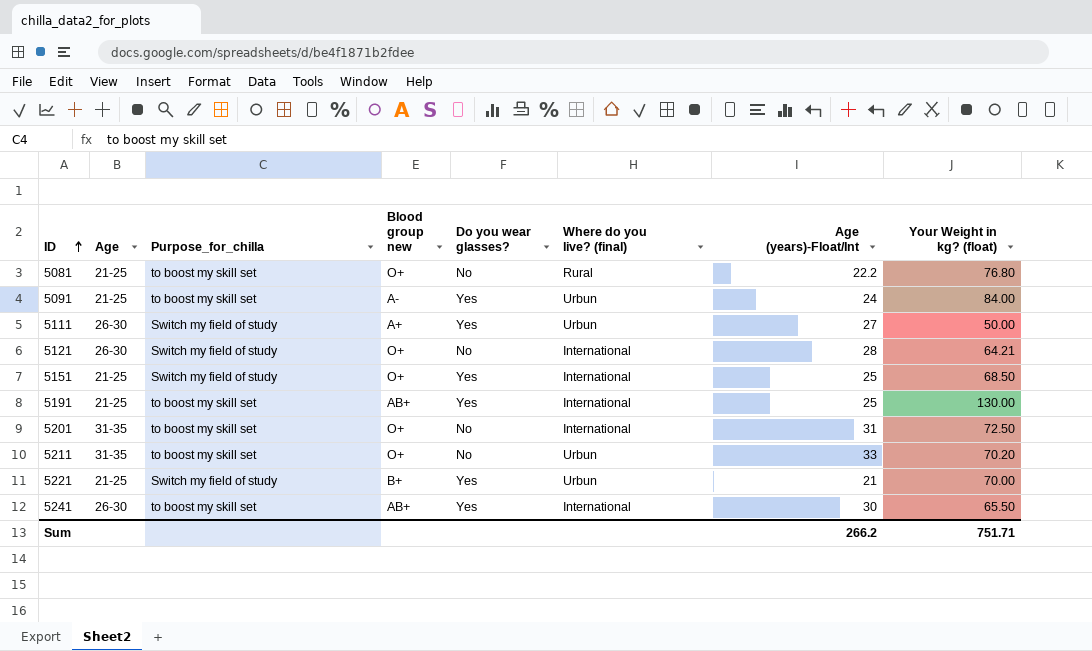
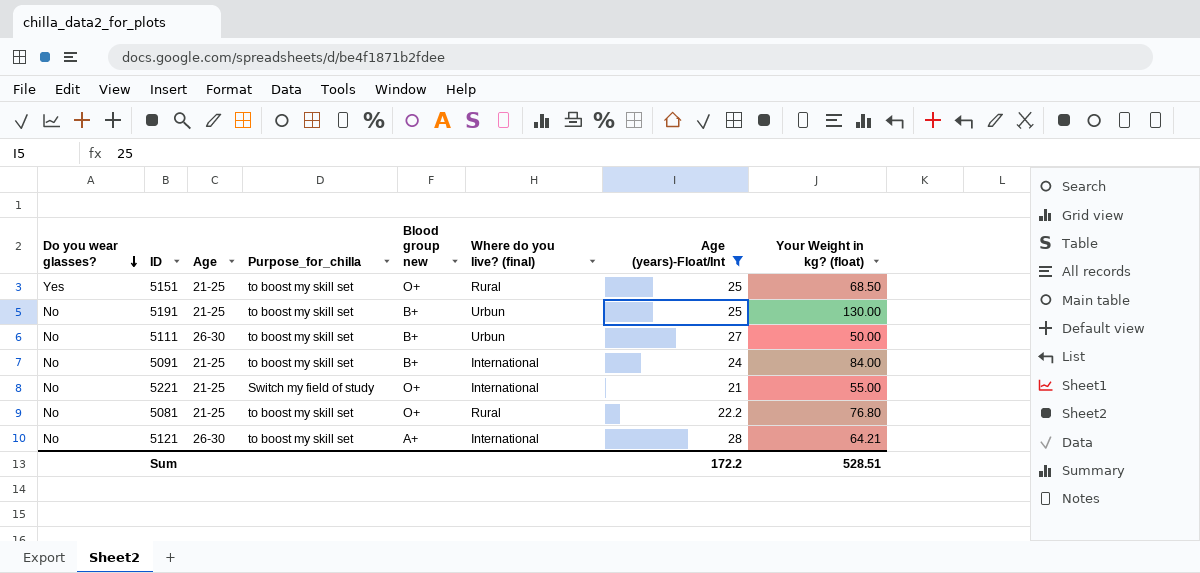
filter: none -> Age (years)-Float/Int <= 28
row order: ID ascending -> Do you wear glasses? descending
column Do you wear glasses? | position: 5 -> 1
5151 | Purpose_for_chilla: Switch my field of study -> to boost my skill set
5151 | Where do you live? (final): International -> Rural
5191 | Do you wear glasses?: Yes -> No
5191 | Blood group new: AB+ -> B+
5191 | Where do you live? (final): International -> Urbun
5111 | Do you wear glasses?: Yes -> No
5111 | Purpose_for_chilla: Switch my field of study -> to boost my skill set
5111 | Blood group new: A+ -> B+
5091 | Do you wear glasses?: Yes -> No
5091 | Blood group new: A- -> B+
5091 | Where do you live? (final): Urbun -> International
5221 | Do you wear glasses?: Yes -> No
5221 | Blood group new: B+ -> O+
5221 | Where do you live? (final): Urbun -> International
5221 | Your Weight in kg? (float): 70.00 -> 55.00
5121 | Purpose_for_chilla: Switch my field of study -> to boost my skill set
5121 | Blood group new: O+ -> A+
Sum | Age (years)-Float/Int: 266.2 -> 172.2
Sum | Your Weight in kg? (float): 751.71 -> 528.51

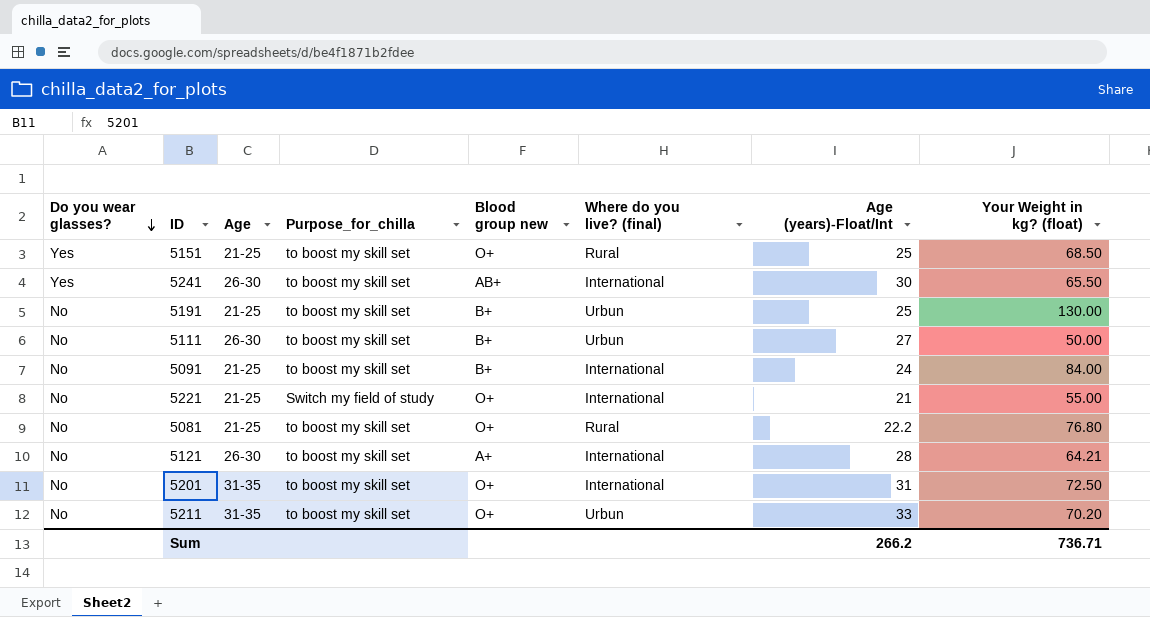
filter: Age (years)-Float/Int <= 28 -> none
Sum | Age (years)-Float/Int: 172.2 -> 266.2
Sum | Your Weight in kg? (float): 528.51 -> 736.71

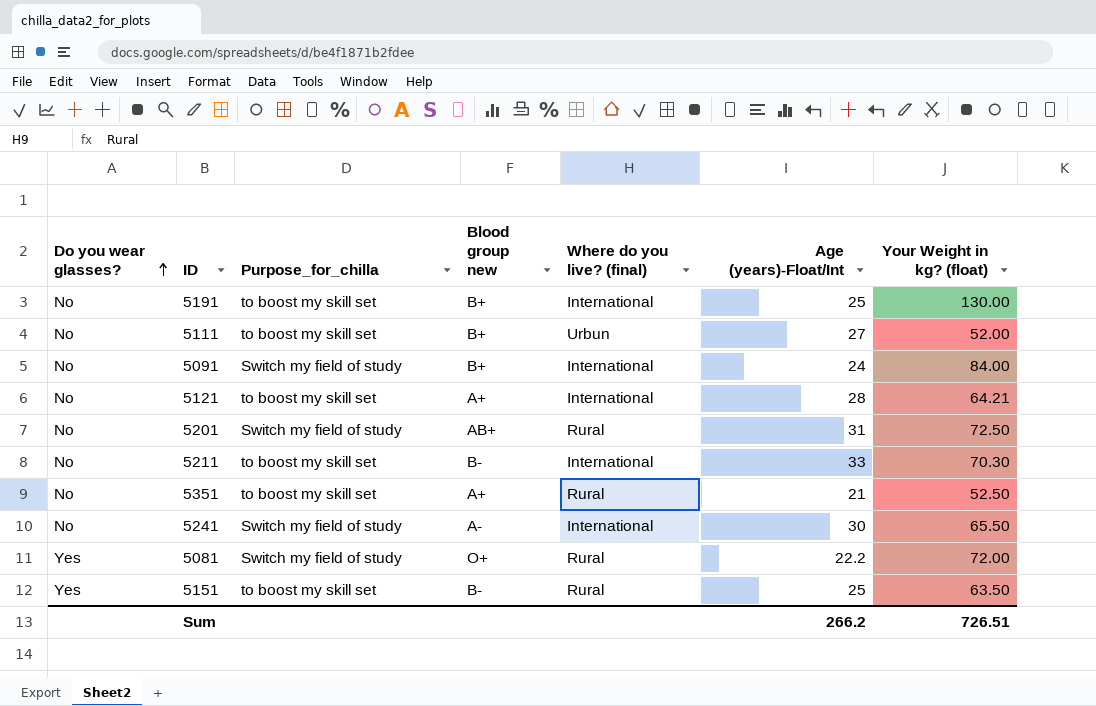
row order: Do you wear glasses? descending -> Do you wear glasses? ascending
column Age | position: 3 -> none
row 5221: No | 21-25 | Switch my field of study | O+ | International | 21 | 55.00 -> none
5191 | Where do you live? (final): Urbun -> International
5111 | Your Weight in kg? (float): 50.00 -> 52.00
5091 | Purpose_for_chilla: to boost my skill set -> Switch my field of study
5201 | Purpose_for_chilla: to boost my skill set -> Switch my field of study
5201 | Blood group new: O+ -> AB+
5201 | Where do you live? (final): International -> Rural
5211 | Blood group new: O+ -> B-
5211 | Where do you live? (final): Urbun -> International
5211 | Your Weight in kg? (float): 70.20 -> 70.30
row 5351: none -> No | to boost my skill set | A+ | Rural | 21 | 52.50
5241 | Do you wear glasses?: Yes -> No
5241 | Purpose_for_chilla: to boost my skill set -> Switch my field of study
5241 | Blood group new: AB+ -> A-
5081 | Do you wear glasses?: No -> Yes
5081 | Purpose_for_chilla: to boost my skill set -> Switch my field of study
5081 | Your Weight in kg? (float): 76.80 -> 72.00
5151 | Blood group new: O+ -> B-
5151 | Your Weight in kg? (float): 68.50 -> 63.50
Sum | Your Weight in kg? (float): 736.71 -> 726.51

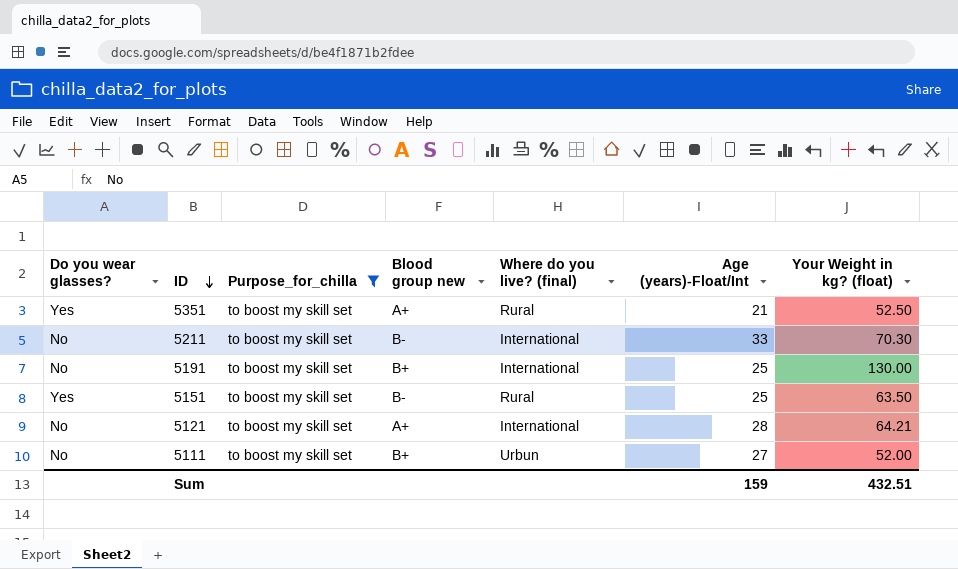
filter: none -> Purpose_for_chilla = to boost my skill set
row order: Do you wear glasses? ascending -> ID descending
5351 | Do you wear glasses?: No -> Yes
Sum | Age (years)-Float/Int: 266.2 -> 159
Sum | Your Weight in kg? (float): 726.51 -> 432.51

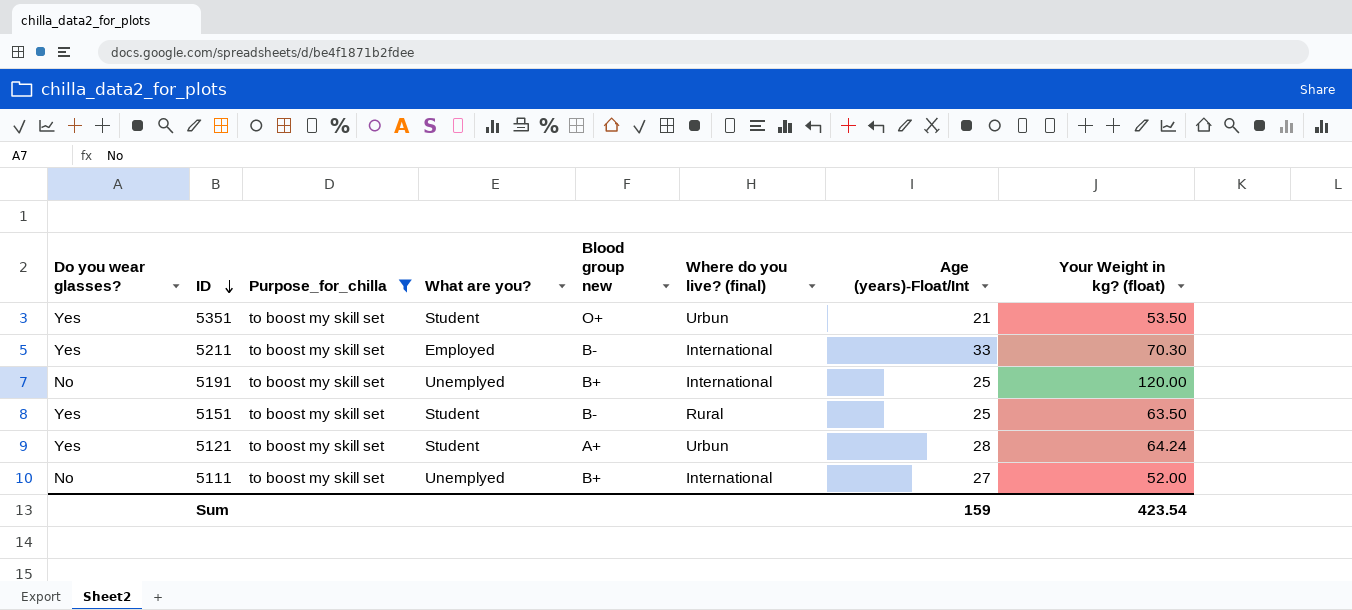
column What are you? | position: none -> 4
5351 | Blood group new: A+ -> O+
5351 | Where do you live? (final): Rural -> Urbun
5351 | Your Weight in kg? (float): 52.50 -> 53.50
5211 | Do you wear glasses?: No -> Yes
5191 | Your Weight in kg? (float): 130.00 -> 120.00
5121 | Do you wear glasses?: No -> Yes
5121 | Where do you live? (final): International -> Urbun
5121 | Your Weight in kg? (float): 64.21 -> 64.24
5111 | Where do you live? (final): Urbun -> International
Sum | Your Weight in kg? (float): 432.51 -> 423.54

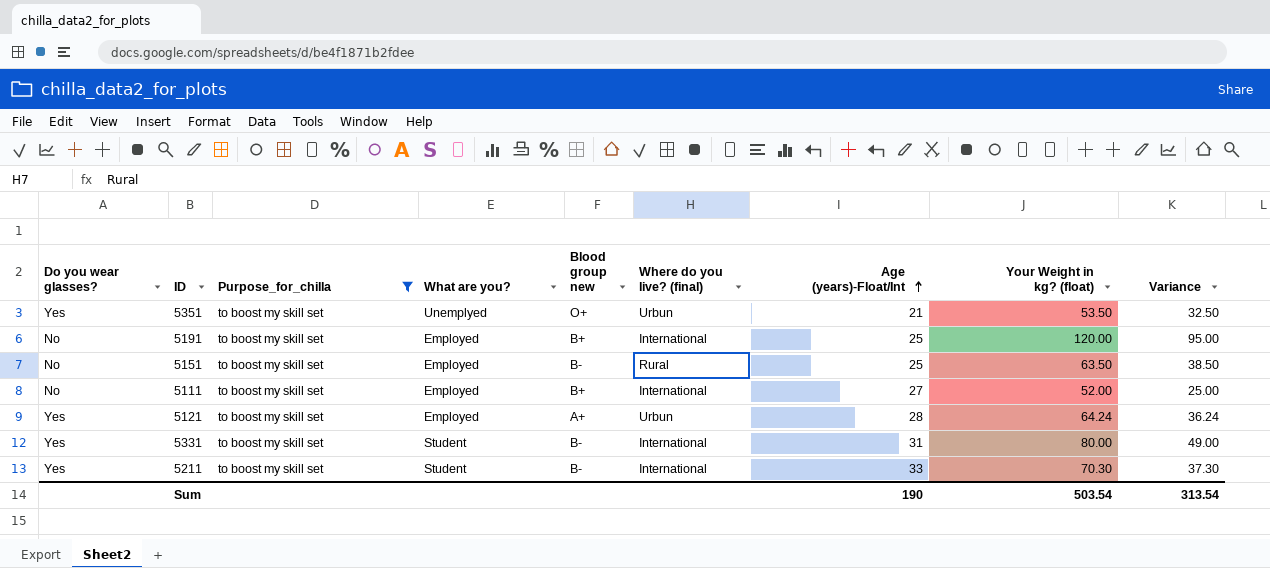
row order: ID descending -> Age (years)-Float/Int ascending
column Variance | formula: none -> [Your Weight in kg? (float)] - [Age (years)-Float/Int]
5351 | What are you?: Student -> Unemplyed
5191 | What are you?: Unemplyed -> Employed
5151 | Do you wear glasses?: Yes -> No
5151 | What are you?: Student -> Employed
5111 | What are you?: Unemplyed -> Employed
5121 | What are you?: Student -> Employed
row 5331: none -> Yes | to boost my skill set | Student | B- | International | 31 | 80.00 | 49.00
5211 | What are you?: Employed -> Student
Sum | Age (years)-Float/Int: 159 -> 190
Sum | Your Weight in kg? (float): 423.54 -> 503.54

